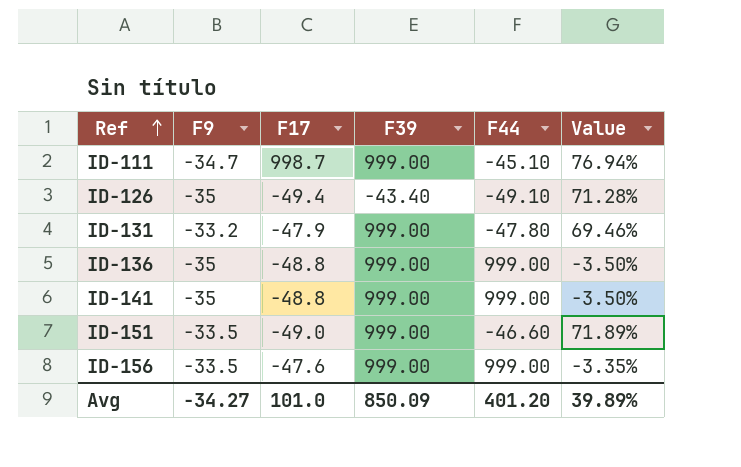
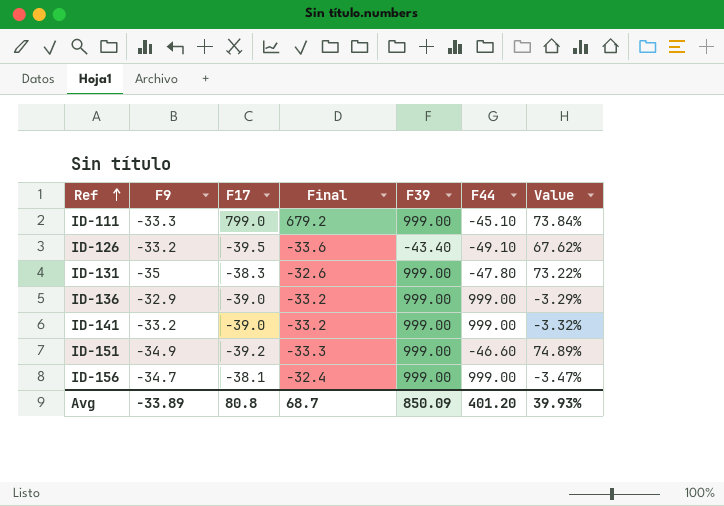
column Final | formula: none -> [F17] * 0.85
ID-111 | F9: -34.7 -> -33.3
ID-111 | F17: 998.7 -> 799.0
ID-111 | Value: 76.94% -> 73.84%
ID-126 | F9: -35 -> -33.2
ID-126 | F17: -49.4 -> -39.5
ID-126 | Value: 71.28% -> 67.62%
ID-131 | F9: -33.2 -> -35
ID-131 | F17: -47.9 -> -38.3
ID-131 | Value: 69.46% -> 73.22%
ID-136 | F9: -35 -> -32.9
ID-136 | F17: -48.8 -> -39.0
ID-136 | Value: -3.50% -> -3.29%
ID-141 | F9: -35 -> -33.2
ID-141 | F17: -48.8 -> -39.0
ID-141 | Value: -3.50% -> -3.32%
ID-151 | F9: -33.5 -> -34.9
ID-151 | F17: -49.0 -> -39.2
ID-151 | Value: 71.89% -> 74.89%
ID-156 | F9: -33.5 -> -34.7
ID-156 | F17: -47.6 -> -38.1
ID-156 | Value: -3.35% -> -3.47%
Avg | F9: -34.27 -> -33.89
Avg | F17: 101.0 -> 80.8
Avg | Value: 39.89% -> 39.93%

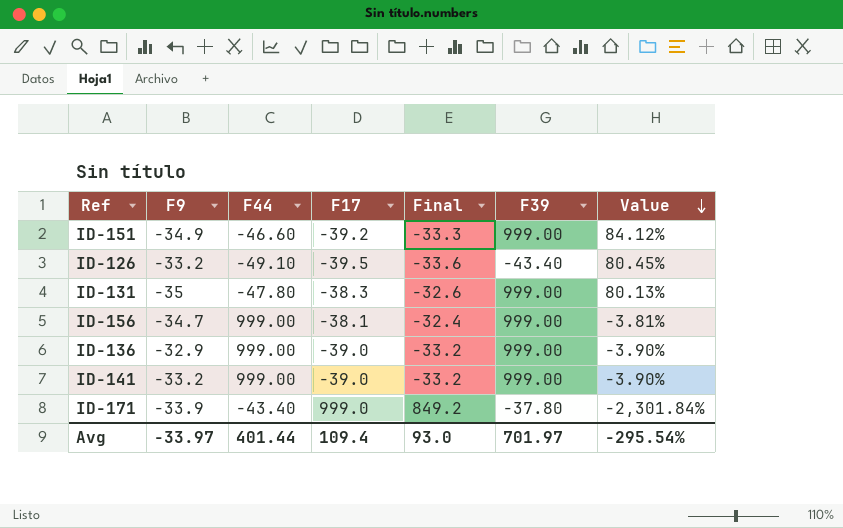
row order: Ref ascending -> Value descending
column F44 | position: 6 -> 3
column Value | formula: [F9] / [F44] -> [F17] / [F44]
row ID-111: -33.3 | 799.0 | 679.2 | 999.00 | -45.10 | 73.84% -> none
row ID-171: none -> -33.9 | -43.40 | 999.0 | 849.2 | -37.80 | -2,301.84%
Avg | F9: -33.89 -> -33.97
Avg | F44: 401.20 -> 401.44
Avg | F17: 80.8 -> 109.4
Avg | Final: 68.7 -> 93.0
Avg | F39: 850.09 -> 701.97
Avg | Value: 39.93% -> -295.54%

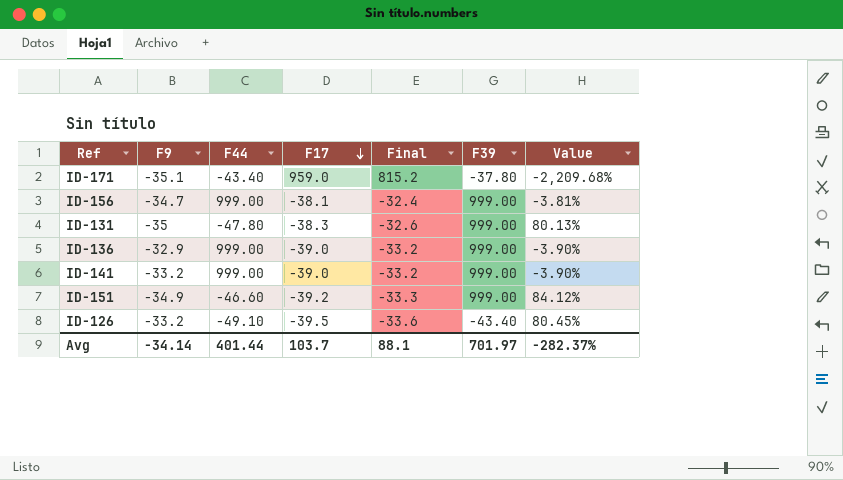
row order: Value descending -> F17 descending
ID-171 | F9: -33.9 -> -35.1
ID-171 | F17: 999.0 -> 959.0
ID-171 | Final: 849.2 -> 815.2
ID-171 | Value: -2,301.84% -> -2,209.68%
Avg | F9: -33.97 -> -34.14
Avg | F17: 109.4 -> 103.7
Avg | Final: 93.0 -> 88.1
Avg | Value: -295.54% -> -282.37%

